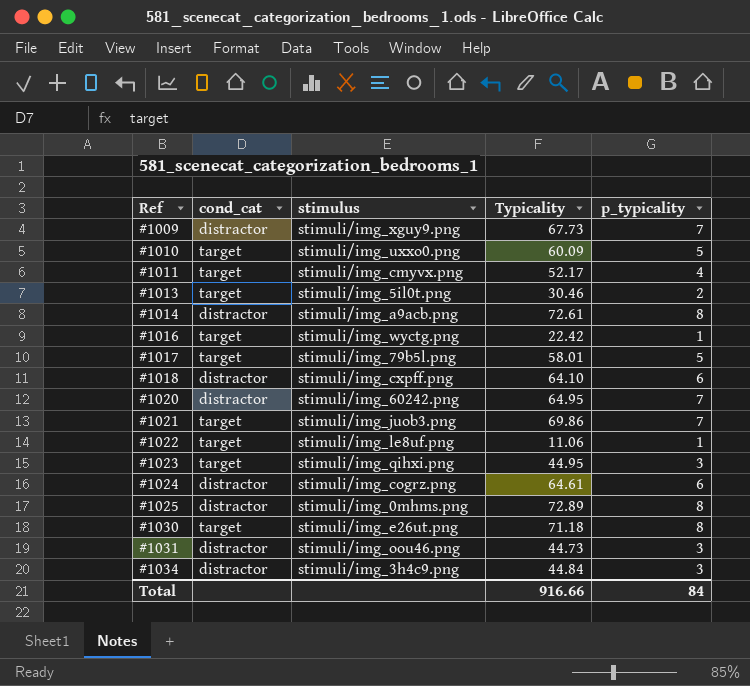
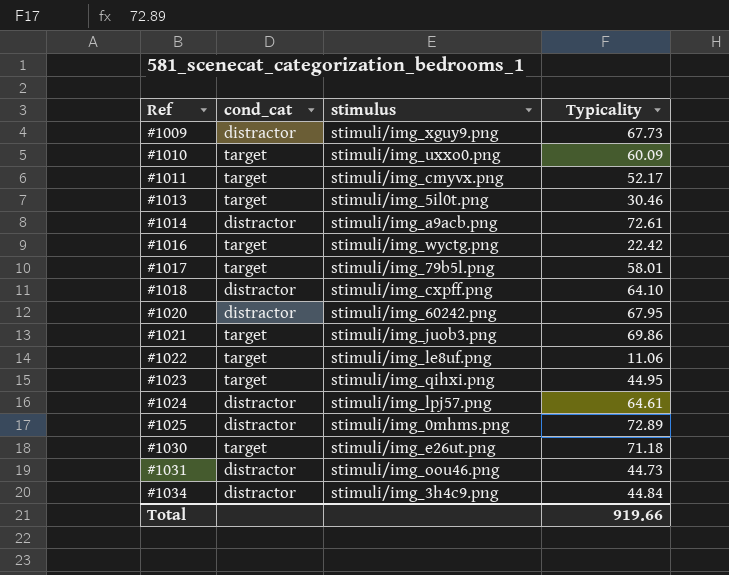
column p_typicality | position: 5 -> none
#1020 | Typicality: 64.95 -> 67.95
#1024 | stimulus: stimuli/img_cogrz.png -> stimuli/img_lpj57.png
Total | Typicality: 916.66 -> 919.66

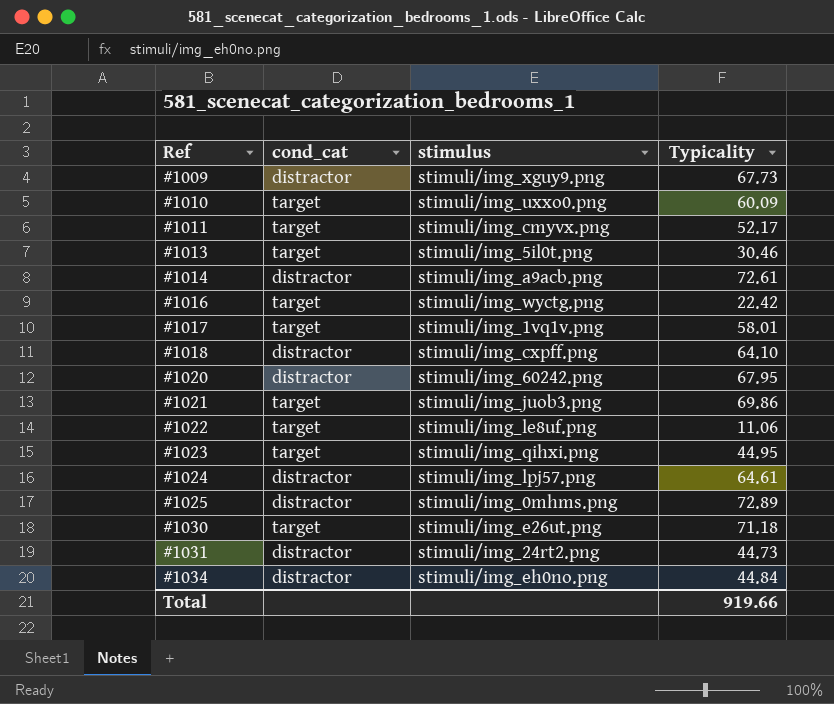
#1017 | stimulus: stimuli/img_79b5l.png -> stimuli/img_1vq1v.png
#1031 | stimulus: stimuli/img_oou46.png -> stimuli/img_24rt2.png
#1034 | stimulus: stimuli/img_3h4c9.png -> stimuli/img_eh0no.png

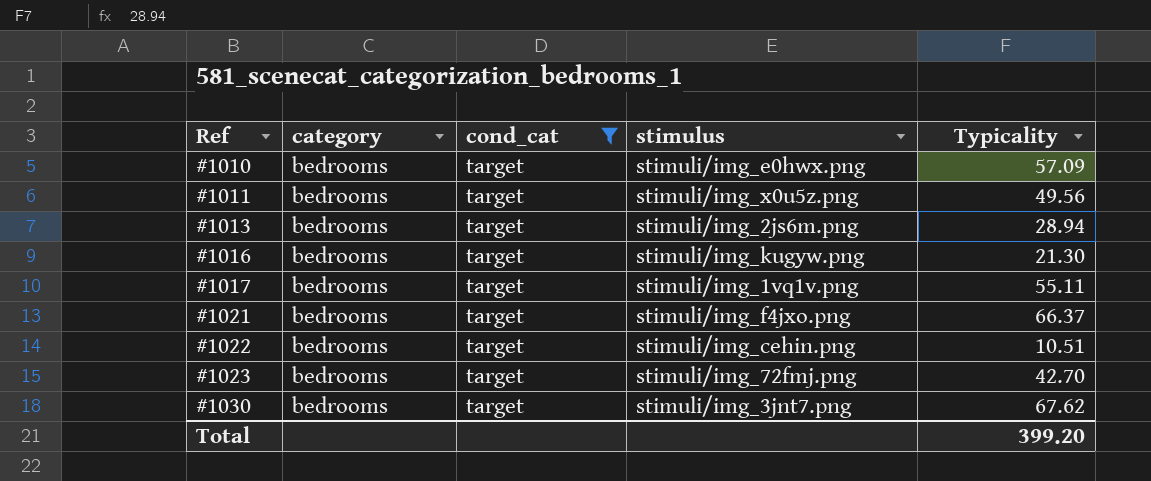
filter: none -> cond_cat = target
column category | position: none -> 2
#1010 | stimulus: stimuli/img_uxxo0.png -> stimuli/img_e0hwx.png
#1010 | Typicality: 60.09 -> 57.09
#1011 | stimulus: stimuli/img_cmyvx.png -> stimuli/img_x0u5z.png
#1011 | Typicality: 52.17 -> 49.56
#1013 | stimulus: stimuli/img_5il0t.png -> stimuli/img_2js6m.png
#1013 | Typicality: 30.46 -> 28.94
#1016 | stimulus: stimuli/img_wyctg.png -> stimuli/img_kugyw.png
#1016 | Typicality: 22.42 -> 21.30
#1017 | Typicality: 58.01 -> 55.11
#1021 | stimulus: stimuli/img_juob3.png -> stimuli/img_f4jxo.png
#1021 | Typicality: 69.86 -> 66.37
#1022 | stimulus: stimuli/img_le8uf.png -> stimuli/img_cehin.png
#1022 | Typicality: 11.06 -> 10.51
#1023 | stimulus: stimuli/img_qihxi.png -> stimuli/img_72fmj.png
#1023 | Typicality: 44.95 -> 42.70
#1030 | stimulus: stimuli/img_e26ut.png -> stimuli/img_3jnt7.png
#1030 | Typicality: 71.18 -> 67.62
Total | Typicality: 919.66 -> 399.20

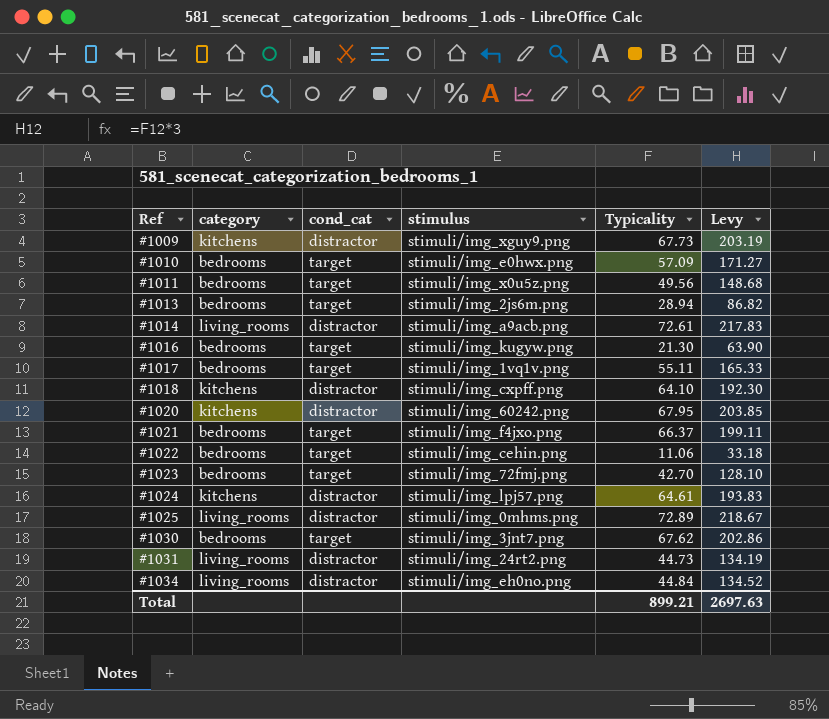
filter: cond_cat = target -> none
column Levy | formula: none -> [Typicality] * 3
#1022 | Typicality: 10.51 -> 11.06
Total | Typicality: 399.20 -> 899.21

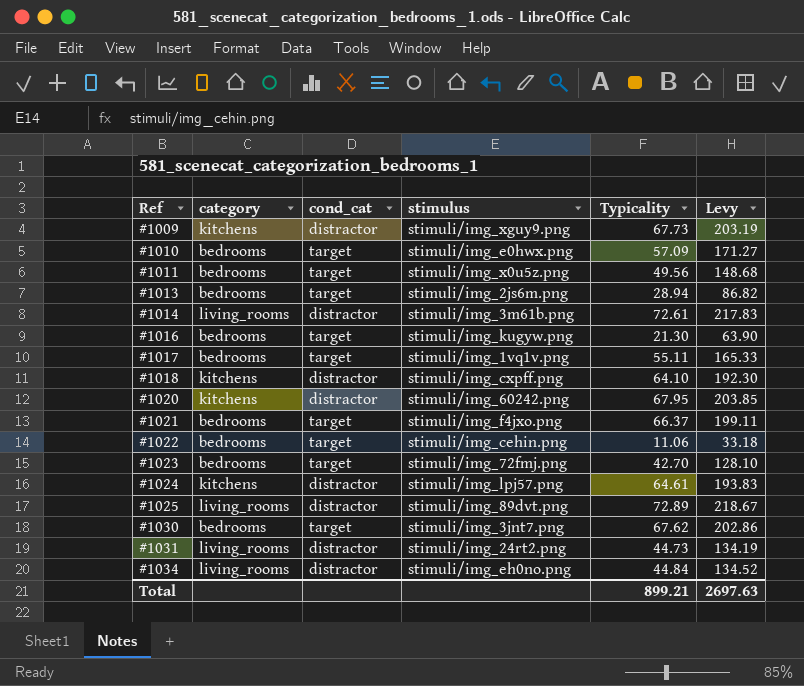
#1014 | stimulus: stimuli/img_a9acb.png -> stimuli/img_3m61b.png
#1025 | stimulus: stimuli/img_0mhms.png -> stimuli/img_89dvt.png

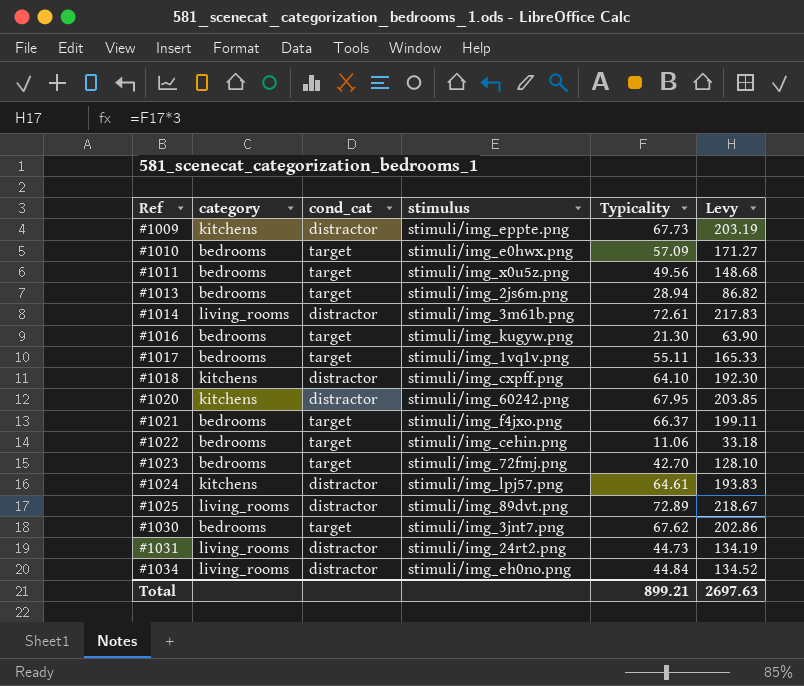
#1009 | stimulus: stimuli/img_xguy9.png -> stimuli/img_eppte.png

